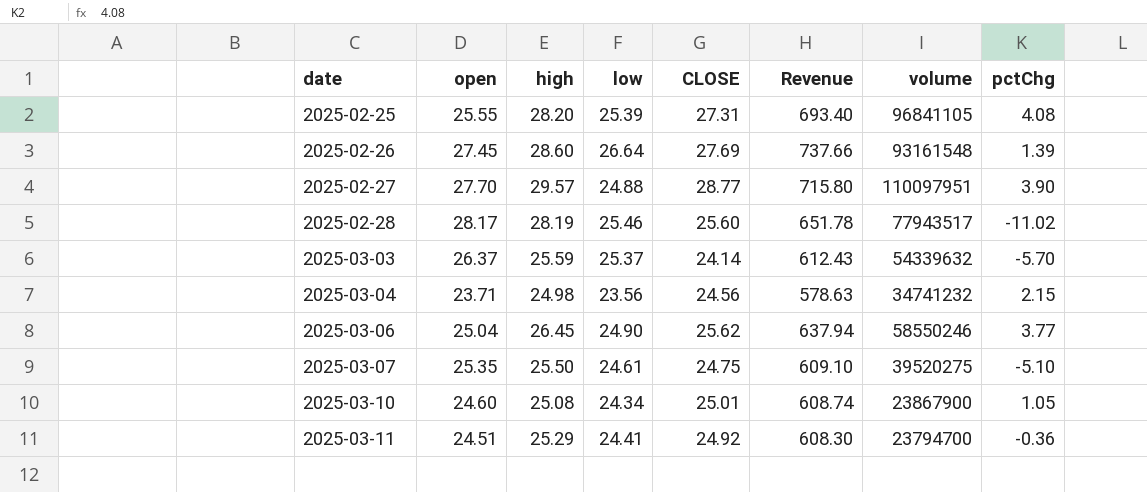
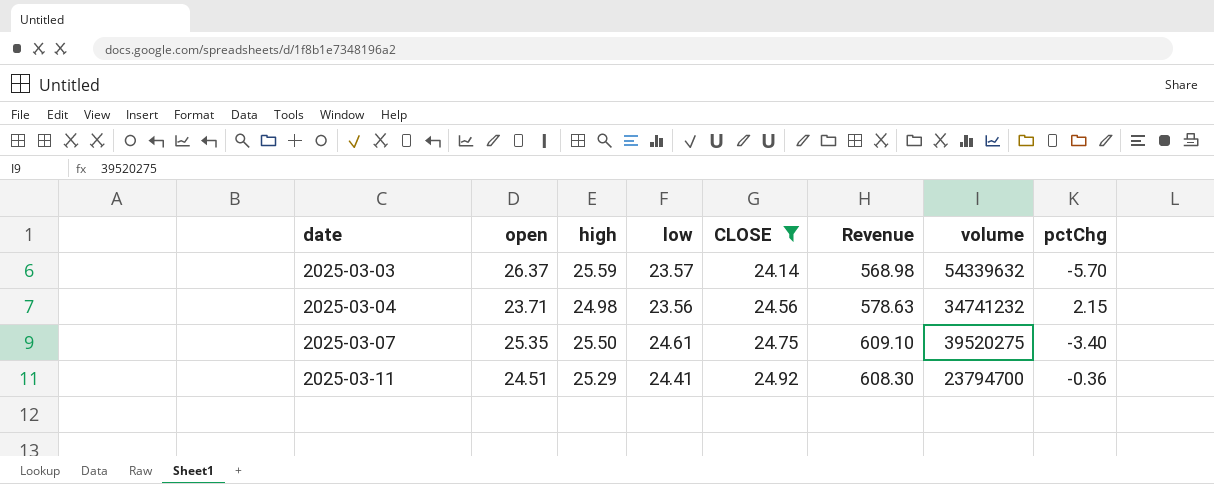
filter: none -> CLOSE <= 24.92
2025-03-03 | low: 25.37 -> 23.57
2025-03-03 | Revenue: 612.43 -> 568.98
2025-03-07 | pctChg: -5.10 -> -3.40

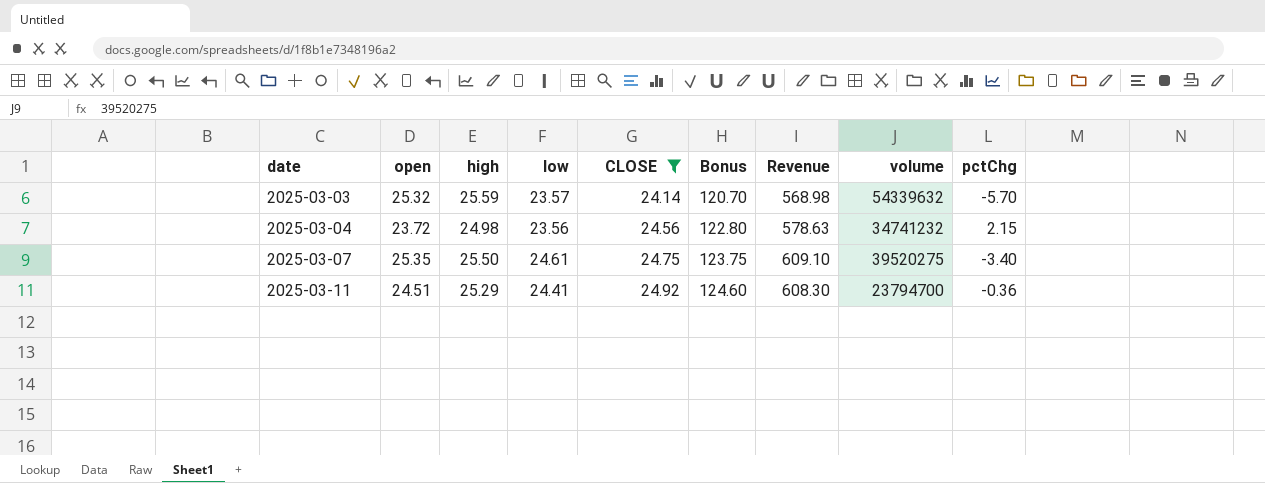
column Bonus | formula: none -> [CLOSE] * 5
2025-03-03 | open: 26.37 -> 25.32
2025-03-04 | open: 23.71 -> 23.72

